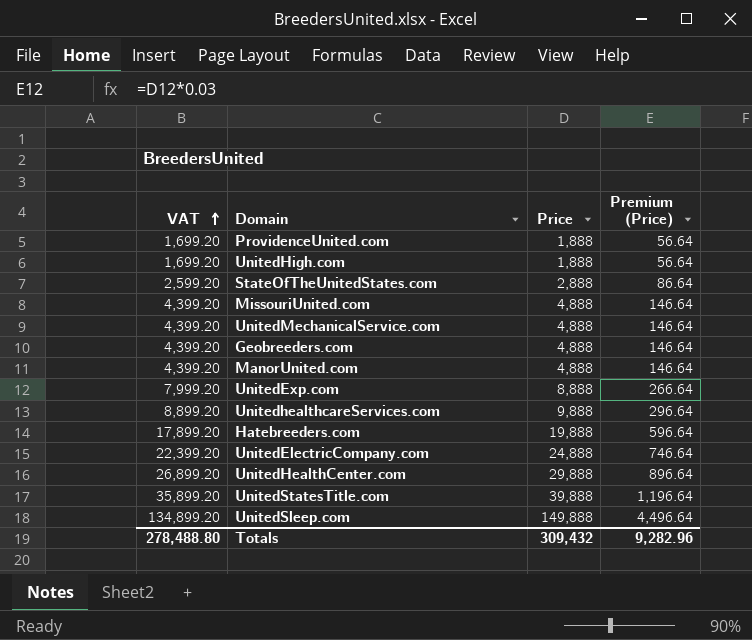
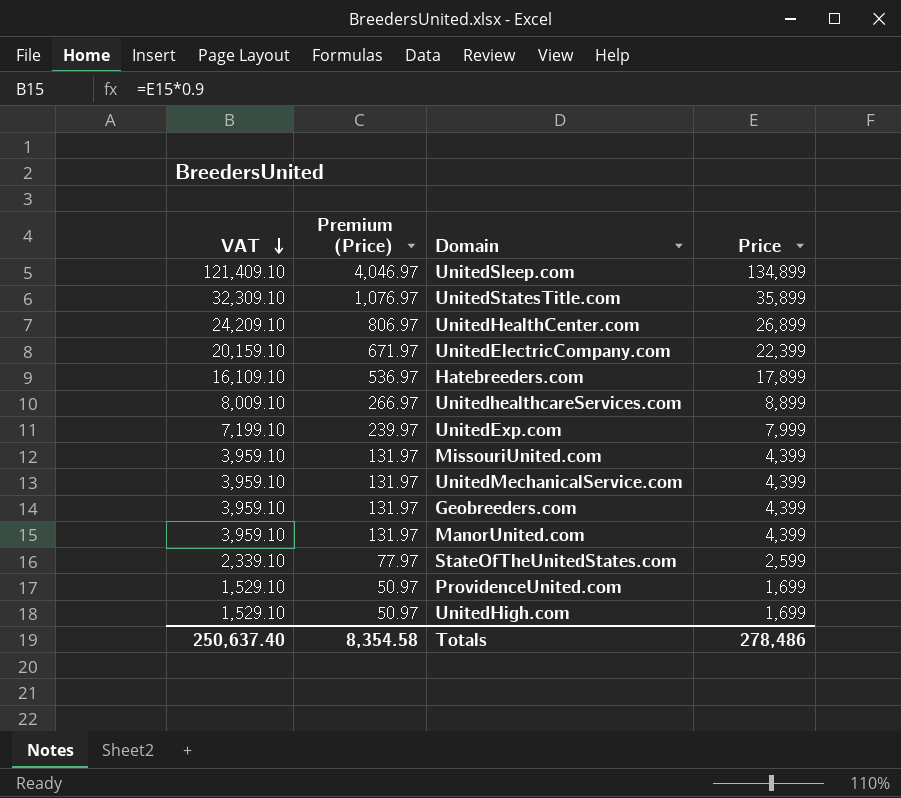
row order: VAT ascending -> VAT descending
column Premium (Price) | position: 4 -> 2
UnitedSleep.com | VAT: 134,899.20 -> 121,409.10
UnitedSleep.com | Premium (Price): 4,496.64 -> 4,046.97
UnitedSleep.com | Price: 149,888 -> 134,899
UnitedStatesTitle.com | VAT: 35,899.20 -> 32,309.10
UnitedStatesTitle.com | Premium (Price): 1,196.64 -> 1,076.97
UnitedStatesTitle.com | Price: 39,888 -> 35,899
UnitedHealthCenter.com | VAT: 26,899.20 -> 24,209.10
UnitedHealthCenter.com | Premium (Price): 896.64 -> 806.97
UnitedHealthCenter.com | Price: 29,888 -> 26,899
UnitedElectricCompany.com | VAT: 22,399.20 -> 20,159.10
UnitedElectricCompany.com | Premium (Price): 746.64 -> 671.97
UnitedElectricCompany.com | Price: 24,888 -> 22,399
Hatebreeders.com | VAT: 17,899.20 -> 16,109.10
Hatebreeders.com | Premium (Price): 596.64 -> 536.97
Hatebreeders.com | Price: 19,888 -> 17,899
UnitedhealthcareServices.com | VAT: 8,899.20 -> 8,009.10
UnitedhealthcareServices.com | Premium (Price): 296.64 -> 266.97
UnitedhealthcareServices.com | Price: 9,888 -> 8,899
UnitedExp.com | VAT: 7,999.20 -> 7,199.10
UnitedExp.com | Premium (Price): 266.64 -> 239.97
UnitedExp.com | Price: 8,888 -> 7,999
MissouriUnited.com | VAT: 4,399.20 -> 3,959.10
MissouriUnited.com | Premium (Price): 146.64 -> 131.97
MissouriUnited.com | Price: 4,888 -> 4,399
UnitedMechanicalService.com | VAT: 4,399.20 -> 3,959.10
UnitedMechanicalService.com | Premium (Price): 146.64 -> 131.97
UnitedMechanicalService.com | Price: 4,888 -> 4,399
Geobreeders.com | VAT: 4,399.20 -> 3,959.10
Geobreeders.com | Premium (Price): 146.64 -> 131.97
Geobreeders.com | Price: 4,888 -> 4,399
ManorUnited.com | VAT: 4,399.20 -> 3,959.10
ManorUnited.com | Premium (Price): 146.64 -> 131.97
ManorUnited.com | Price: 4,888 -> 4,399
StateOfTheUnitedStates.com | VAT: 2,599.20 -> 2,339.10
StateOfTheUnitedStates.com | Premium (Price): 86.64 -> 77.97
StateOfTheUnitedStates.com | Price: 2,888 -> 2,599
ProvidenceUnited.com | VAT: 1,699.20 -> 1,529.10
ProvidenceUnited.com | Premium (Price): 56.64 -> 50.97
ProvidenceUnited.com | Price: 1,888 -> 1,699
UnitedHigh.com | VAT: 1,699.20 -> 1,529.10
UnitedHigh.com | Premium (Price): 56.64 -> 50.97
UnitedHigh.com | Price: 1,888 -> 1,699
Totals | VAT: 278,488.80 -> 250,637.40
Totals | Premium (Price): 9,282.96 -> 8,354.58
Totals | Price: 309,432 -> 278,486

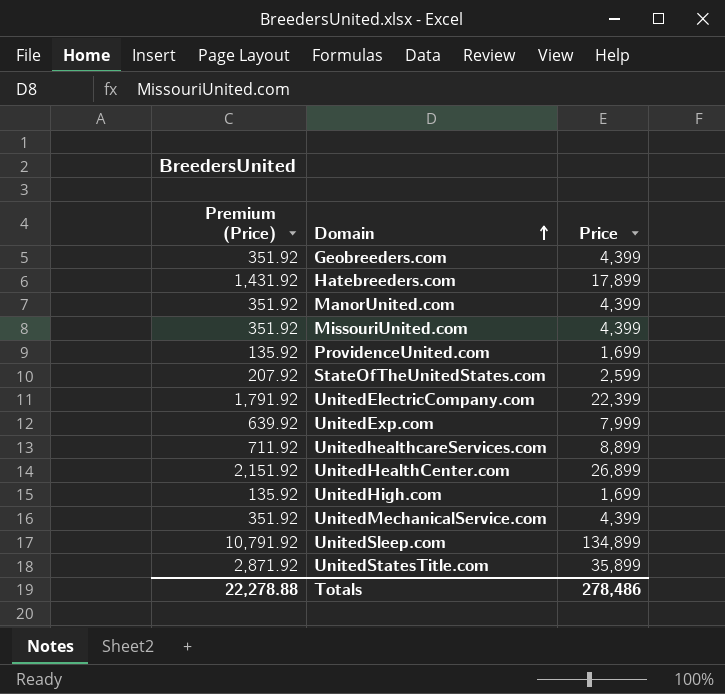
row order: VAT descending -> Domain ascending
column VAT | formula: [Price] * 0.9 -> none
column Premium (Price) | formula: [Price] * 0.03 -> [Price] * 0.08
Totals | Premium (Price): 8,354.58 -> 22,278.88

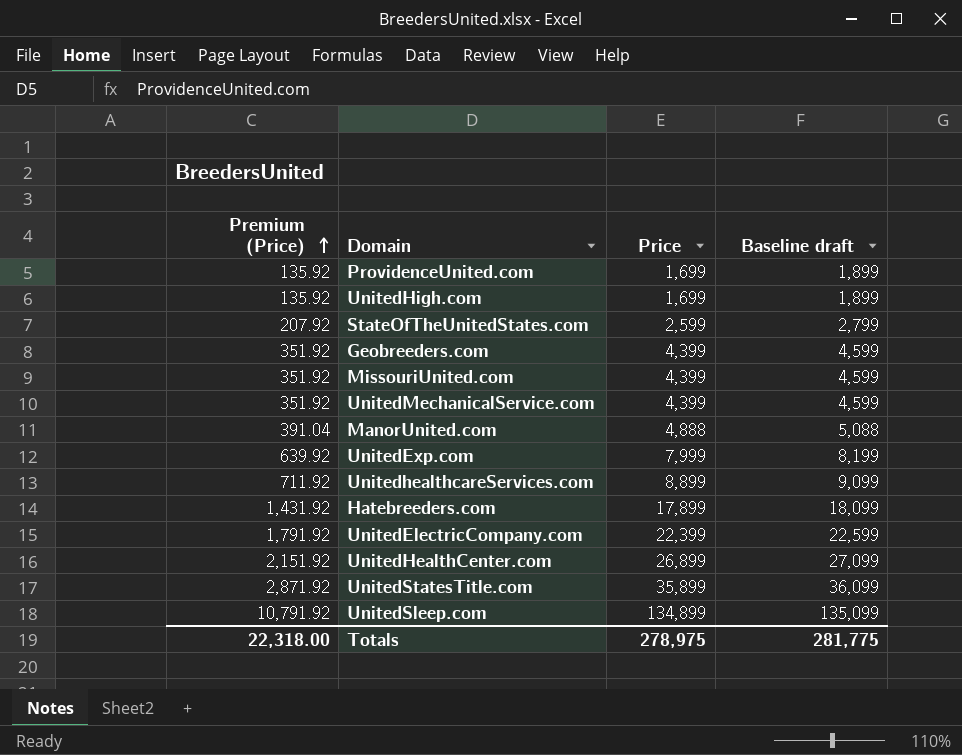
row order: Domain ascending -> Premium (Price) ascending
column Baseline draft | formula: none -> [Price] + 200
ManorUnited.com | Premium (Price): 351.92 -> 391.04
ManorUnited.com | Price: 4,399 -> 4,888
Totals | Premium (Price): 22,278.88 -> 22,318.00
Totals | Price: 278,486 -> 278,975

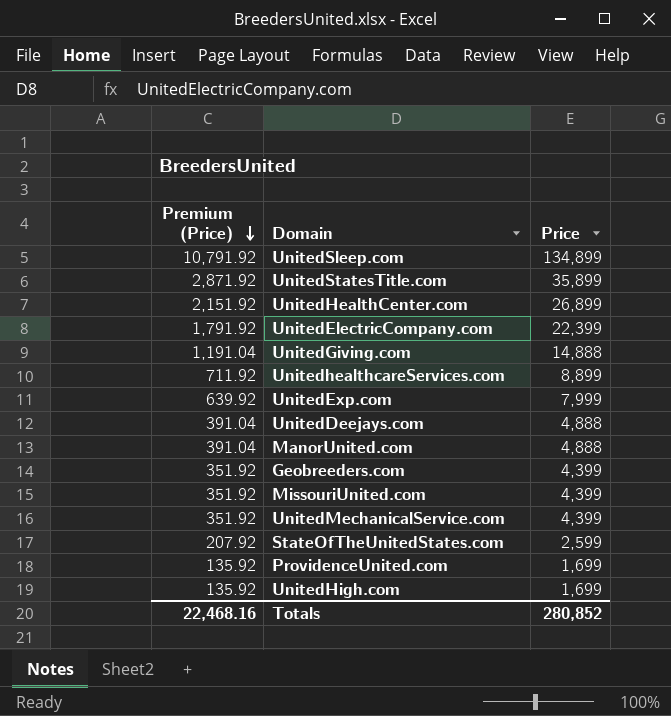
row order: Premium (Price) ascending -> Premium (Price) descending
column Baseline draft | formula: [Price] + 200 -> none
row Hatebreeders.com: 1,431.92 | 17,899 | 18,099 -> none
row UnitedGiving.com: none -> 1,191.04 | 14,888
row UnitedDeejays.com: none -> 391.04 | 4,888
Totals | Premium (Price): 22,318.00 -> 22,468.16
Totals | Price: 278,975 -> 280,852

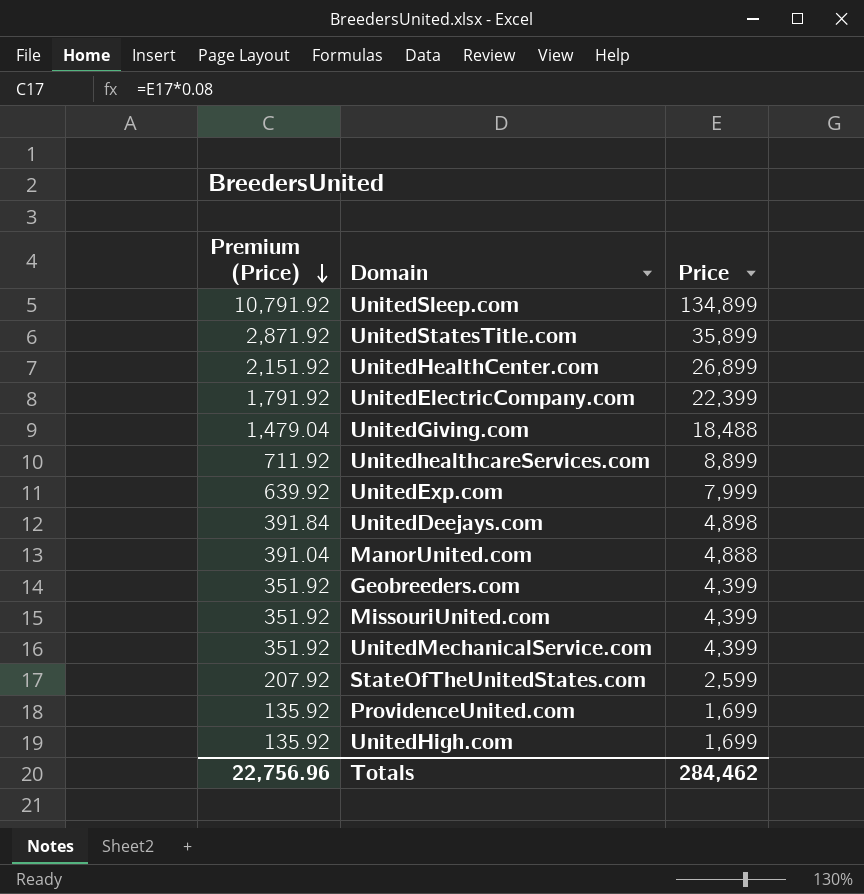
UnitedGiving.com | Premium (Price): 1,191.04 -> 1,479.04
UnitedGiving.com | Price: 14,888 -> 18,488
UnitedDeejays.com | Premium (Price): 391.04 -> 391.84
UnitedDeejays.com | Price: 4,888 -> 4,898
Totals | Premium (Price): 22,468.16 -> 22,756.96
Totals | Price: 280,852 -> 284,462

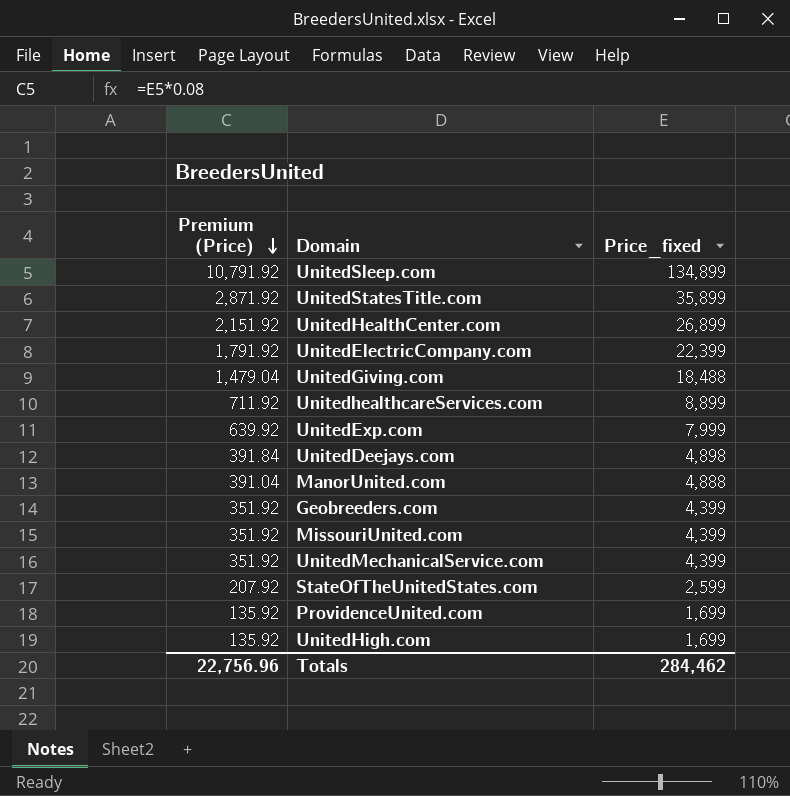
column name: Price -> Price_fixed

